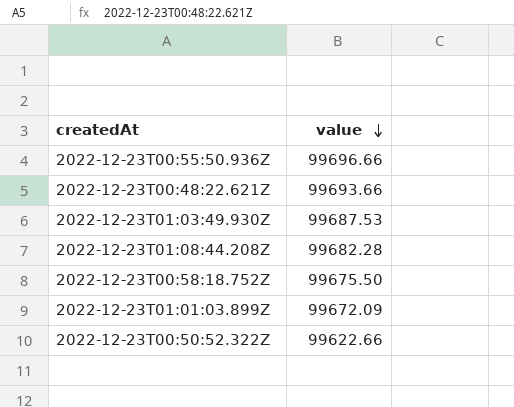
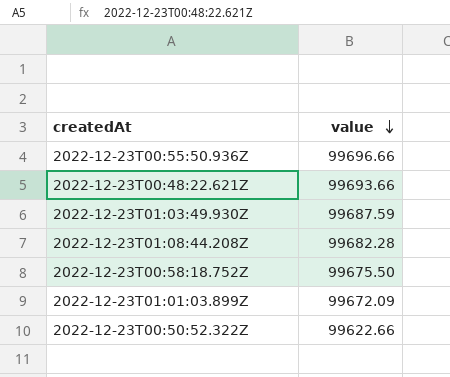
2022-12-23T01:03:49.930Z | value: 99687.53 -> 99687.59

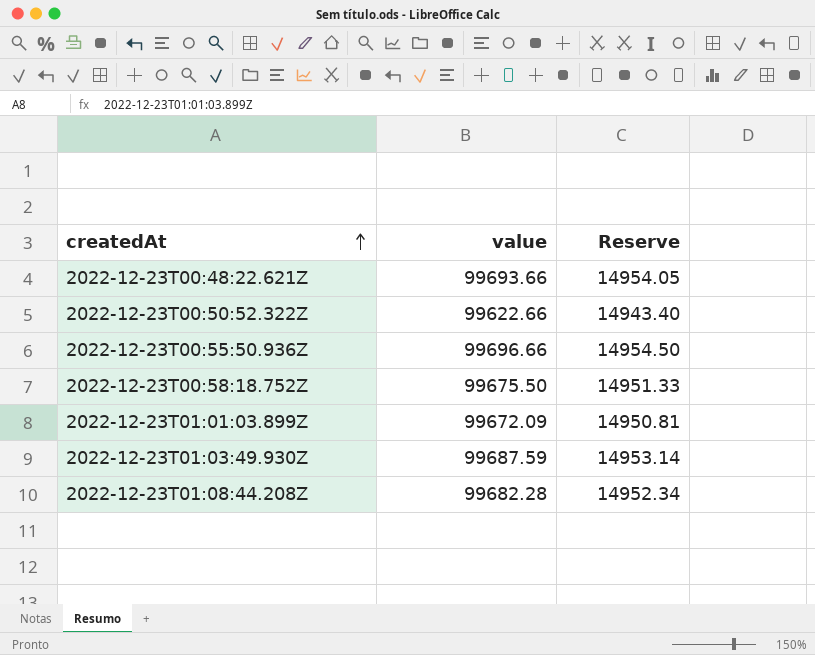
row order: value descending -> createdAt ascending
column Reserve | formula: none -> [value] * 0.15

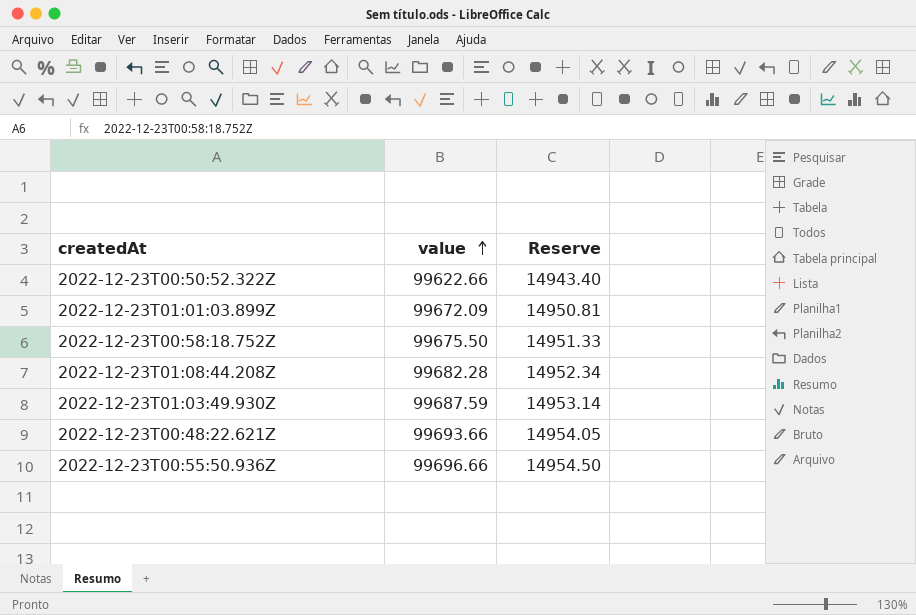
row order: createdAt ascending -> value ascending

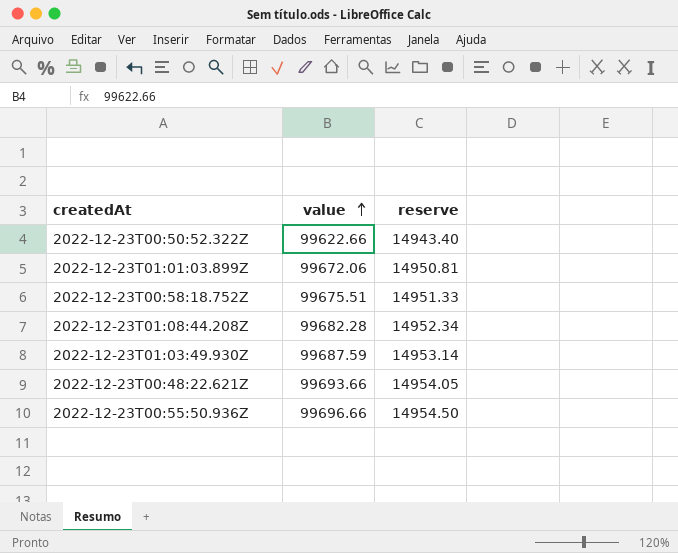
column name: Reserve -> reserve
2022-12-23T01:01:03.899Z | value: 99672.09 -> 99672.06
2022-12-23T00:58:18.752Z | value: 99675.50 -> 99675.51

